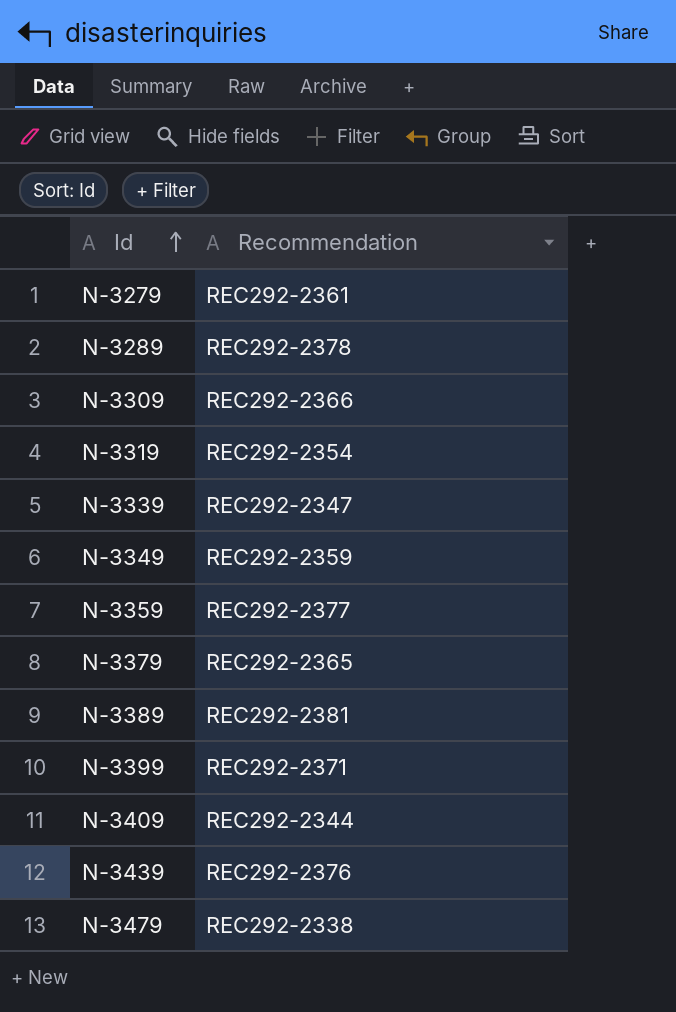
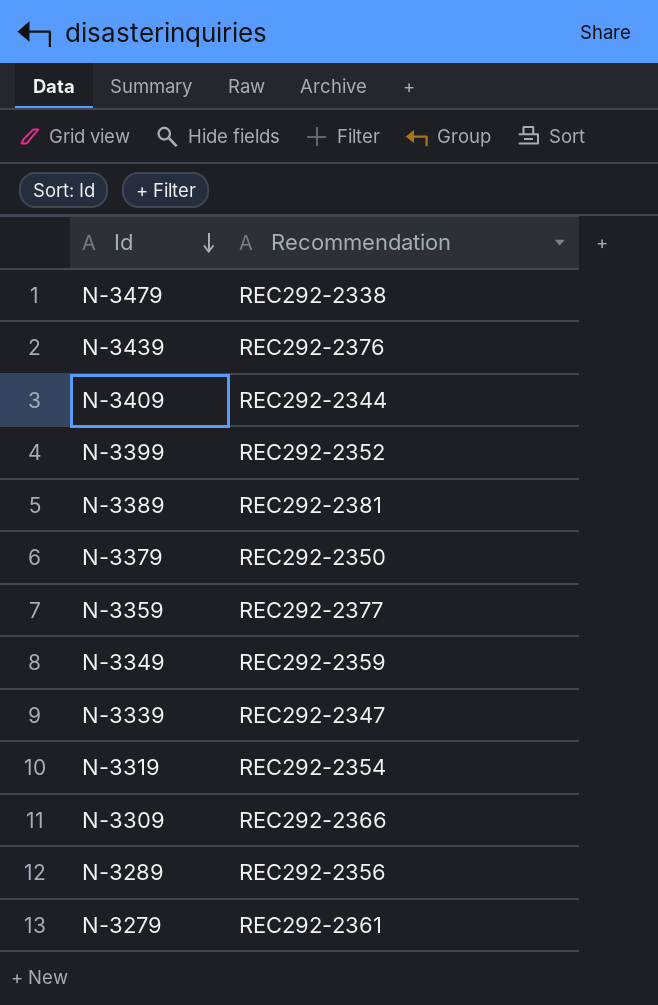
row order: Id ascending -> Id descending
N-3399 | Recommendation: REC292-2371 -> REC292-2352
N-3379 | Recommendation: REC292-2365 -> REC292-2350
N-3289 | Recommendation: REC292-2378 -> REC292-2356

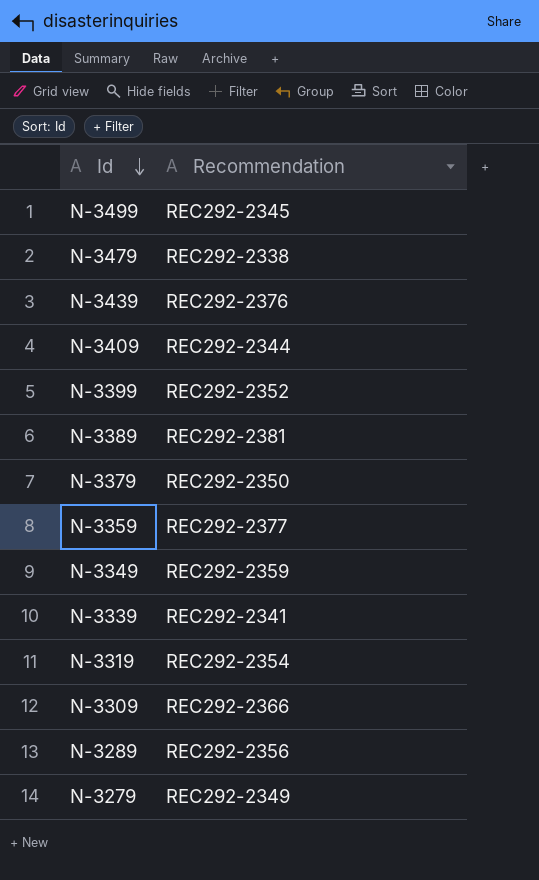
row N-3499: none -> REC292-2345
N-3339 | Recommendation: REC292-2347 -> REC292-2341
N-3279 | Recommendation: REC292-2361 -> REC292-2349

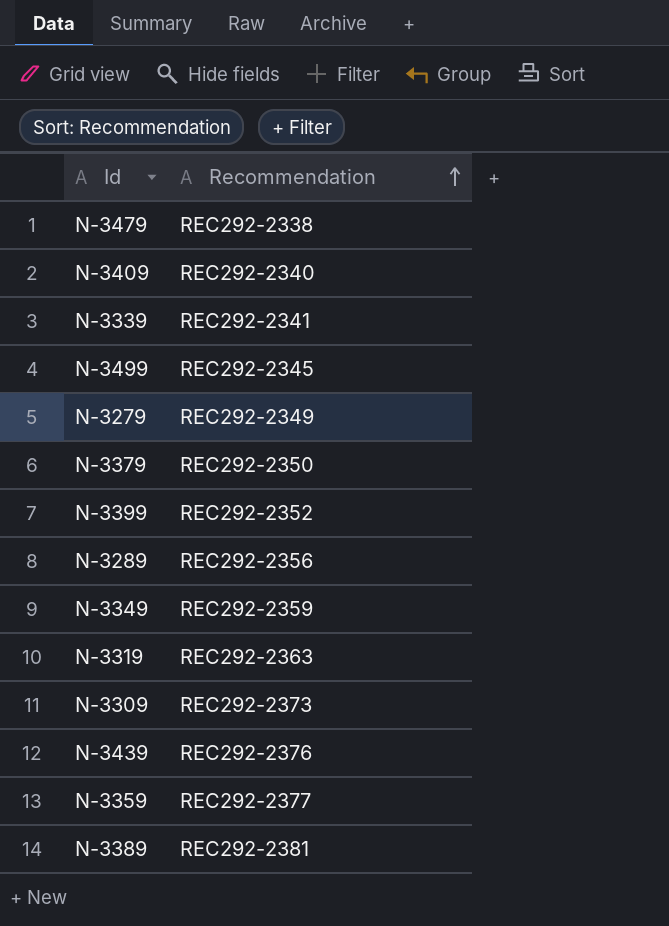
row order: Id descending -> Recommendation ascending
N-3409 | Recommendation: REC292-2344 -> REC292-2340
N-3319 | Recommendation: REC292-2354 -> REC292-2363
N-3309 | Recommendation: REC292-2366 -> REC292-2373

